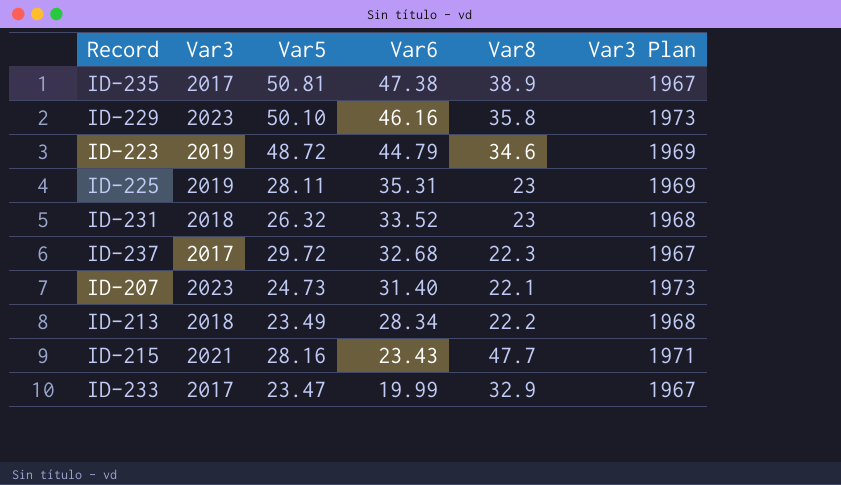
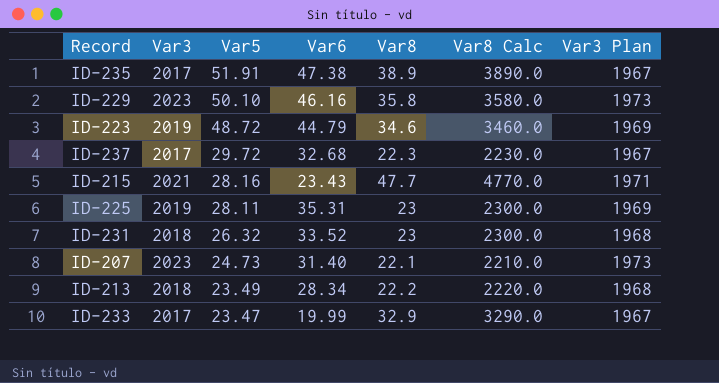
row order: Var6 descending -> Var5 descending
column Var8 Calc | formula: none -> [Var8] * 100
ID-235 | Var5: 50.81 -> 51.91

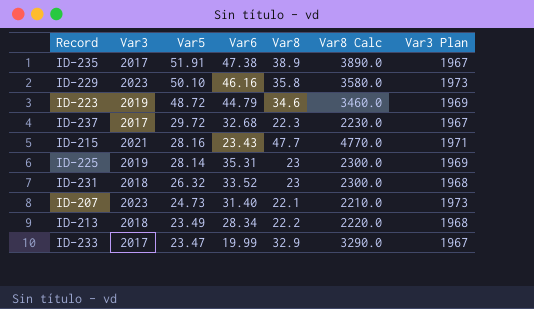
ID-225 | Var5: 28.11 -> 28.14

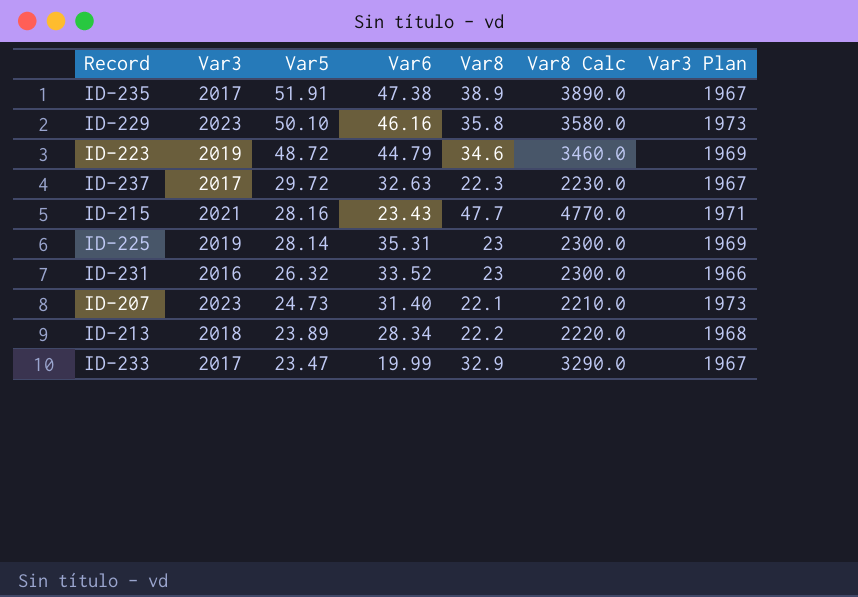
ID-237 | Var6: 32.68 -> 32.63
ID-231 | Var3: 2018 -> 2016
ID-231 | Var3 Plan: 1968 -> 1966
ID-213 | Var5: 23.49 -> 23.89

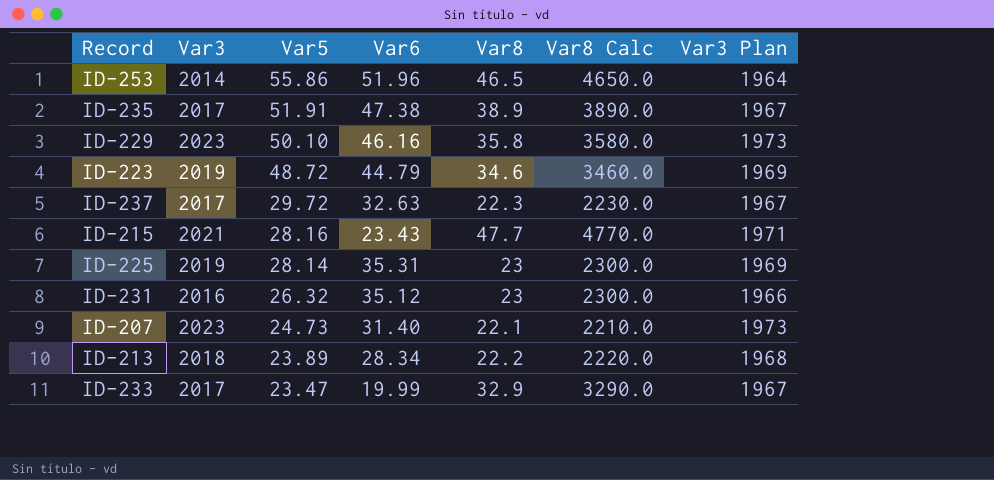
row ID-253: none -> 2014 | 55.86 | 51.96 | 46.5 | 4650.0 | 1964
ID-231 | Var6: 33.52 -> 35.12

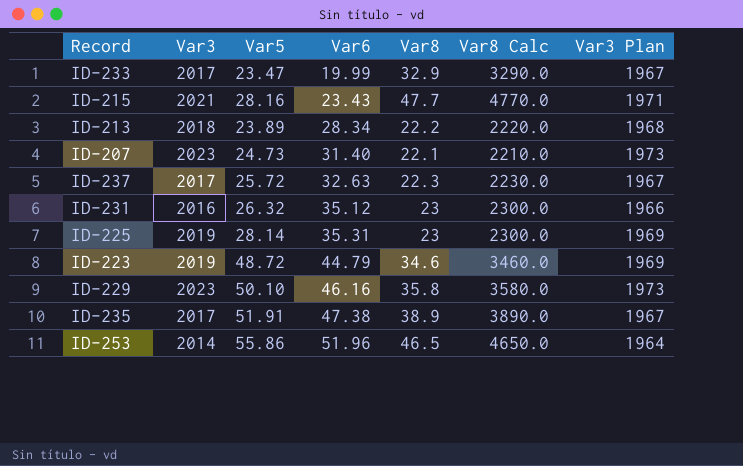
row order: Var5 descending -> Var6 ascending
ID-237 | Var5: 29.72 -> 25.72

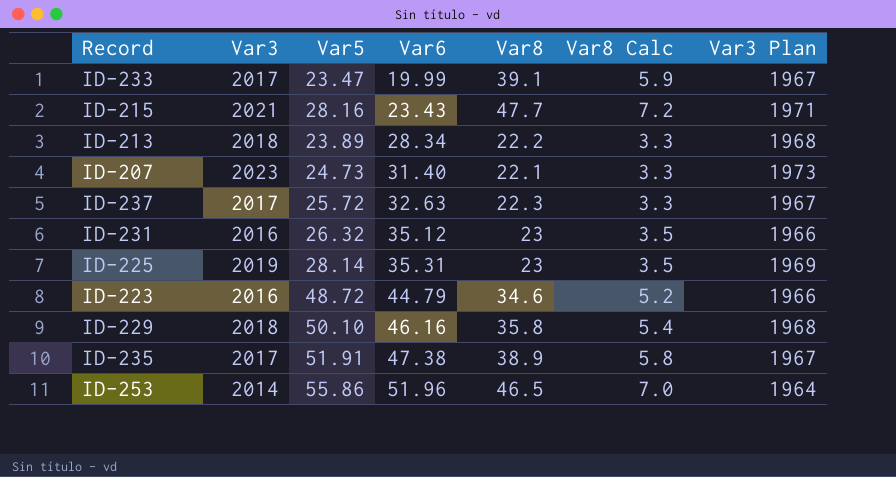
column Var8 Calc | formula: [Var8] * 100 -> [Var8] * 0.15
ID-233 | Var8: 32.9 -> 39.1
ID-223 | Var3: 2019 -> 2016
ID-223 | Var3 Plan: 1969 -> 1966
ID-229 | Var3: 2023 -> 2018
ID-229 | Var3 Plan: 1973 -> 1968

